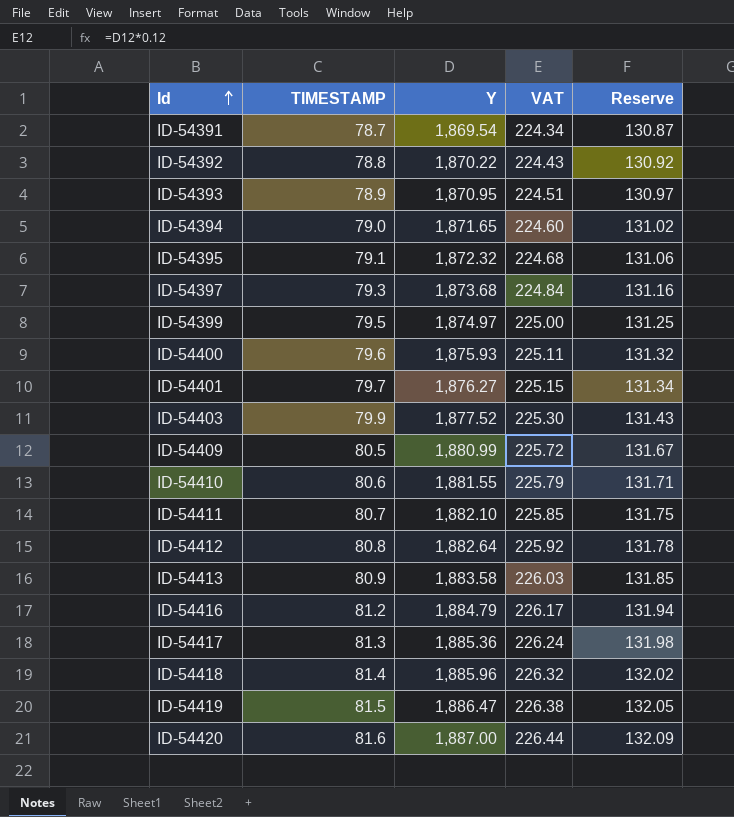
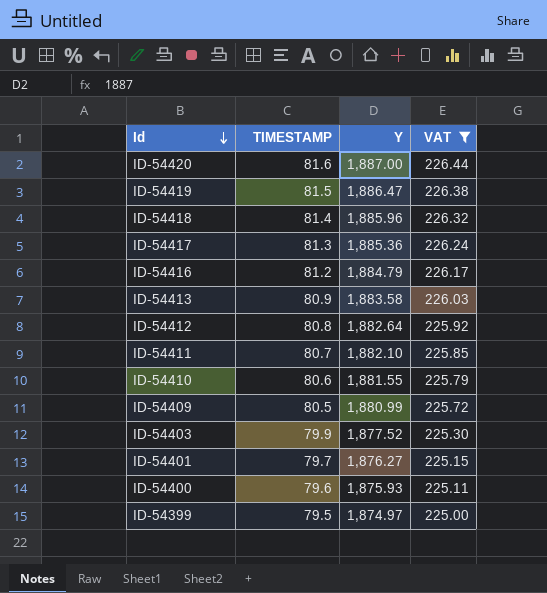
filter: none -> VAT >= 225.00
row order: Id ascending -> Id descending
column Reserve | formula: [Y] * 0.07 -> none

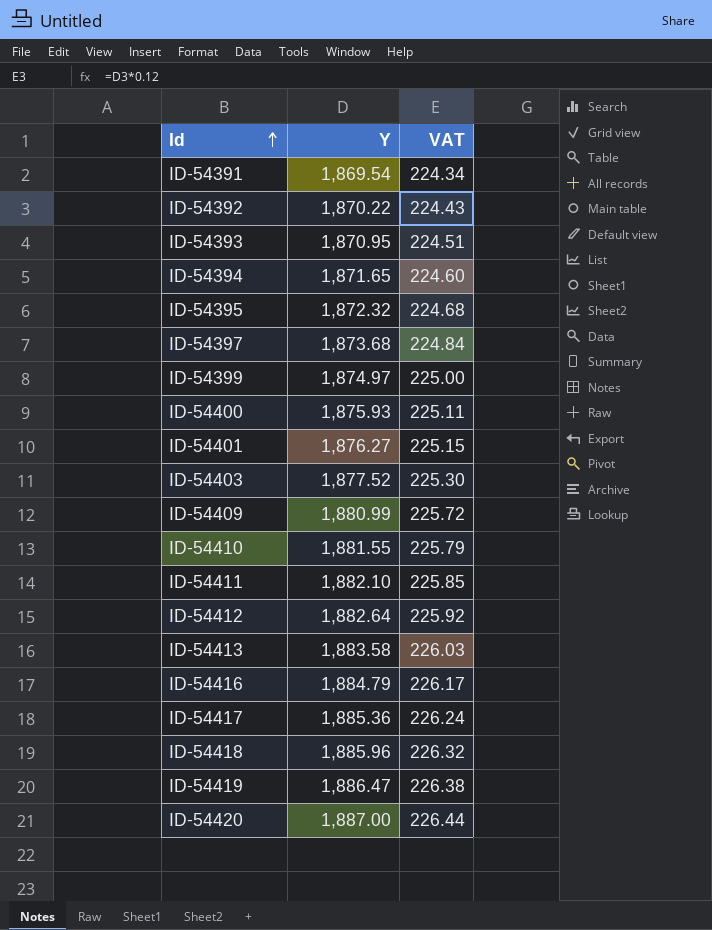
filter: VAT >= 225.00 -> none
row order: Id descending -> Id ascending
column TIMESTAMP | position: 2 -> none

